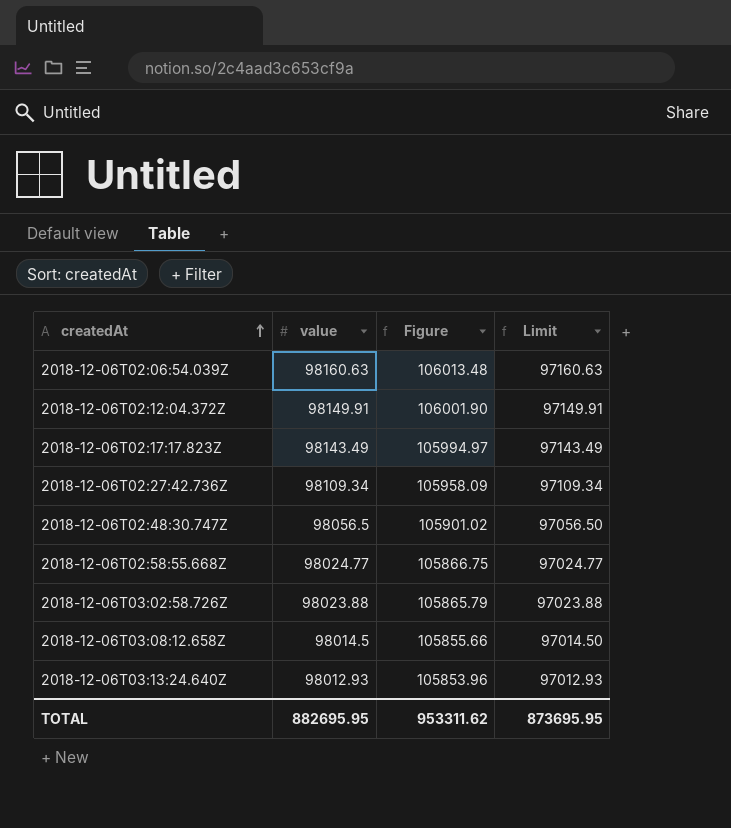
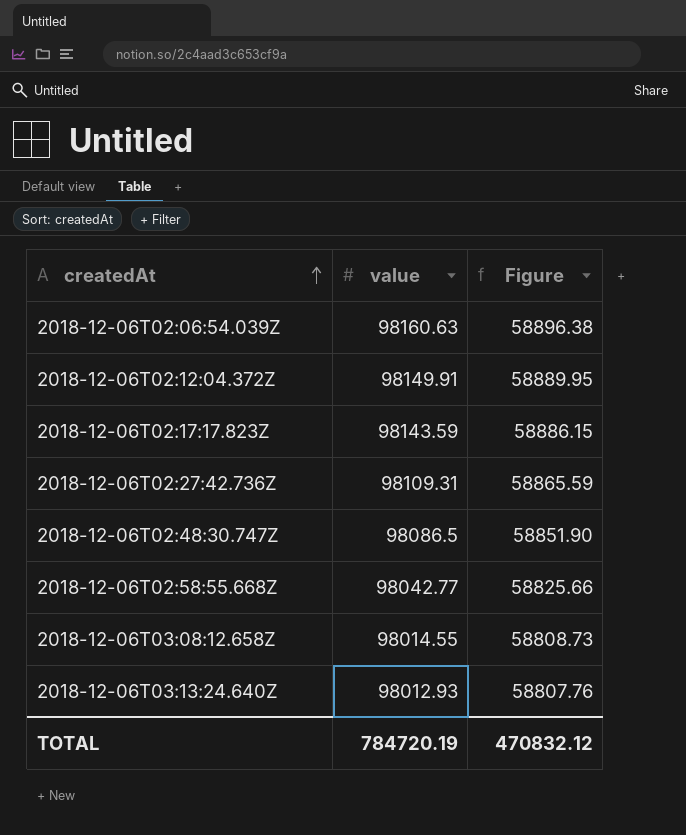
column Limit | formula: [value] - 1000 -> none
column Figure | formula: [value] * 1.08 -> [value] * 0.6
row 2018-12-06T03:02:58.726Z: 98023.88 | 105865.79 | 97023.88 -> none
2018-12-06T02:17:17.823Z | value: 98143.49 -> 98143.59
2018-12-06T02:27:42.736Z | value: 98109.34 -> 98109.31
2018-12-06T02:48:30.747Z | value: 98056.5 -> 98086.5
2018-12-06T02:58:55.668Z | value: 98024.77 -> 98042.77
2018-12-06T03:08:12.658Z | value: 98014.5 -> 98014.55
TOTAL | value: 882695.95 -> 784720.19
TOTAL | Figure: 953311.62 -> 470832.12

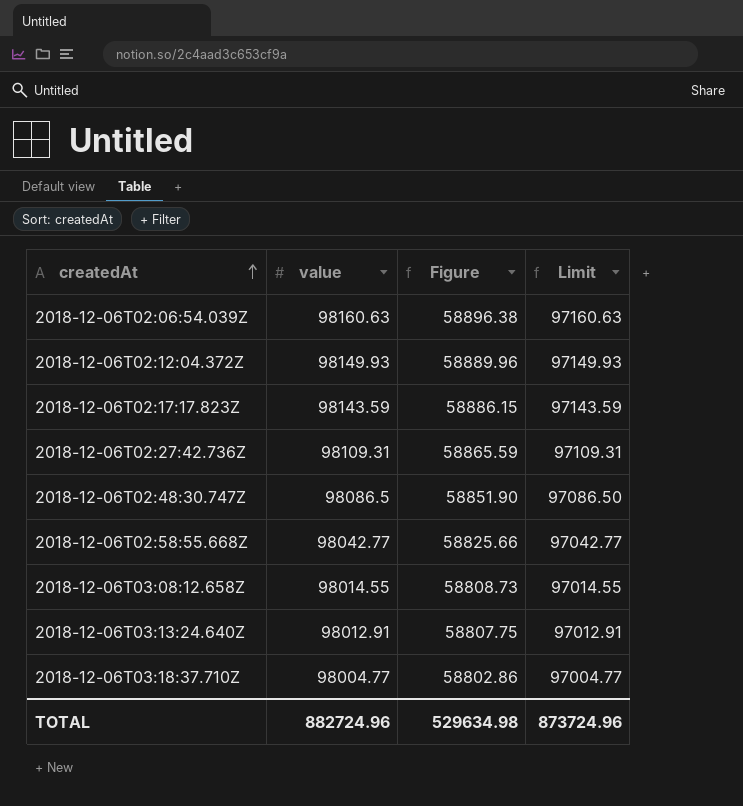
column Limit | formula: none -> [value] - 1000
2018-12-06T02:12:04.372Z | value: 98149.91 -> 98149.93
2018-12-06T02:12:04.372Z | Figure: 58889.95 -> 58889.96
2018-12-06T03:13:24.640Z | value: 98012.93 -> 98012.91
2018-12-06T03:13:24.640Z | Figure: 58807.76 -> 58807.75
row 2018-12-06T03:18:37.710Z: none -> 98004.77 | 58802.86 | 97004.77
TOTAL | value: 784720.19 -> 882724.96
TOTAL | Figure: 470832.12 -> 529634.98

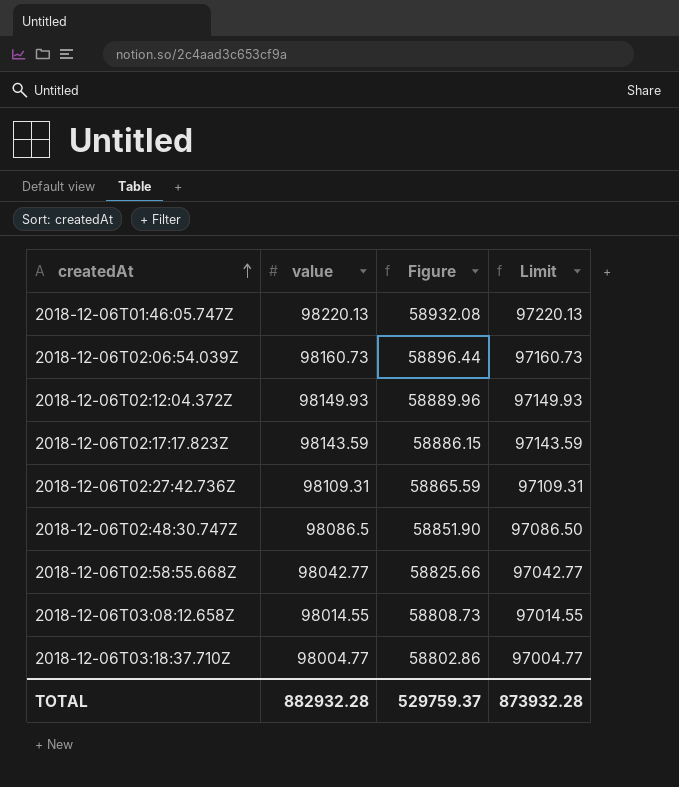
row 2018-12-06T03:13:24.640Z: 98012.91 | 58807.75 | 97012.91 -> none
row 2018-12-06T01:46:05.747Z: none -> 98220.13 | 58932.08 | 97220.13
2018-12-06T02:06:54.039Z | value: 98160.63 -> 98160.73
2018-12-06T02:06:54.039Z | Figure: 58896.38 -> 58896.44
2018-12-06T02:06:54.039Z | Limit: 97160.63 -> 97160.73
TOTAL | value: 882724.96 -> 882932.28
TOTAL | Figure: 529634.98 -> 529759.37
TOTAL | Limit: 873724.96 -> 873932.28

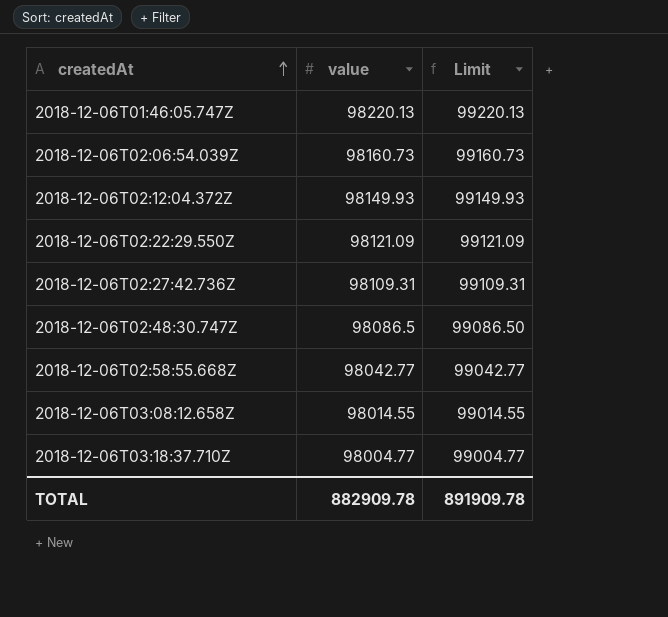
column Figure | formula: [value] * 0.6 -> none
column Limit | formula: [value] - 1000 -> [value] + 1000
row 2018-12-06T02:17:17.823Z: 98143.59 | 58886.15 | 97143.59 -> none
row 2018-12-06T02:22:29.550Z: none -> 98121.09 | 99121.09
TOTAL | value: 882932.28 -> 882909.78
TOTAL | Limit: 873932.28 -> 891909.78

